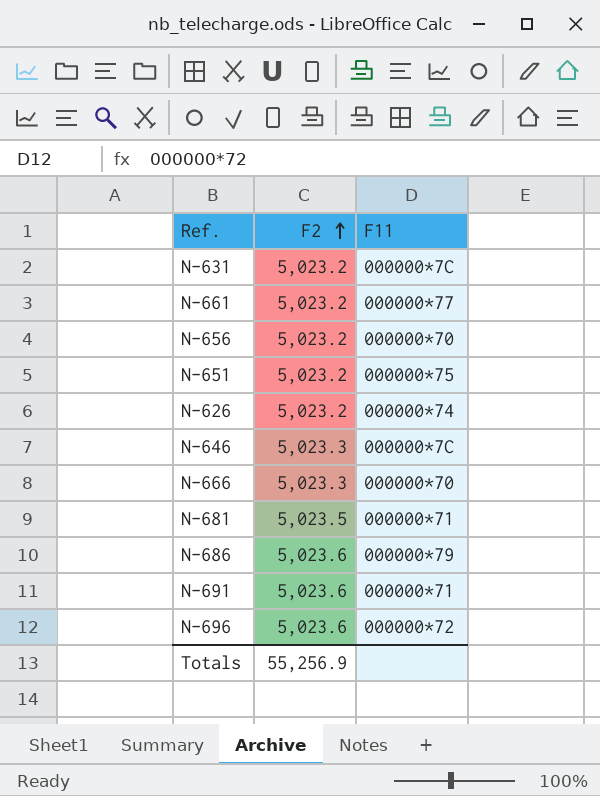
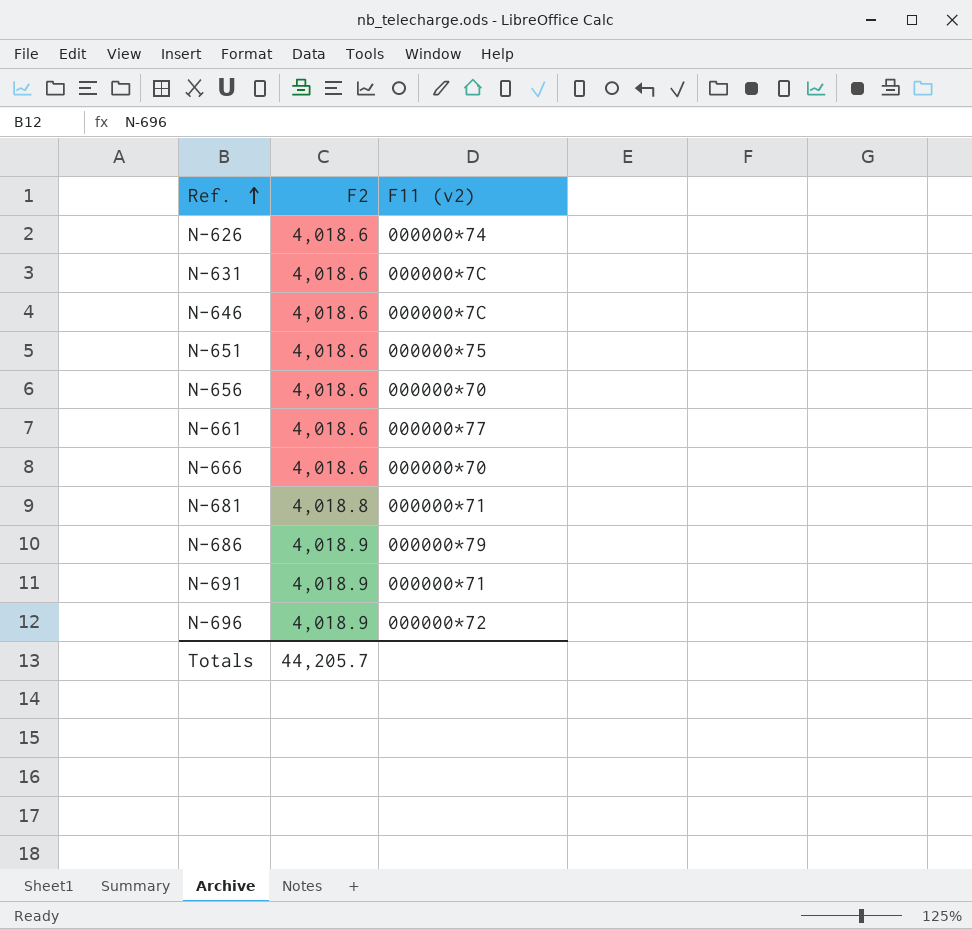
row order: F2 ascending -> Ref. ascending
column name: F11 -> F11 (v2)
N-626 | F2: 5,023.2 -> 4,018.6
N-631 | F2: 5,023.2 -> 4,018.6
N-646 | F2: 5,023.3 -> 4,018.6
N-651 | F2: 5,023.2 -> 4,018.6
N-656 | F2: 5,023.2 -> 4,018.6
N-661 | F2: 5,023.2 -> 4,018.6
N-666 | F2: 5,023.3 -> 4,018.6
N-681 | F2: 5,023.5 -> 4,018.8
N-686 | F2: 5,023.6 -> 4,018.9
N-691 | F2: 5,023.6 -> 4,018.9
N-696 | F2: 5,023.6 -> 4,018.9
Totals | F2: 55,256.9 -> 44,205.7

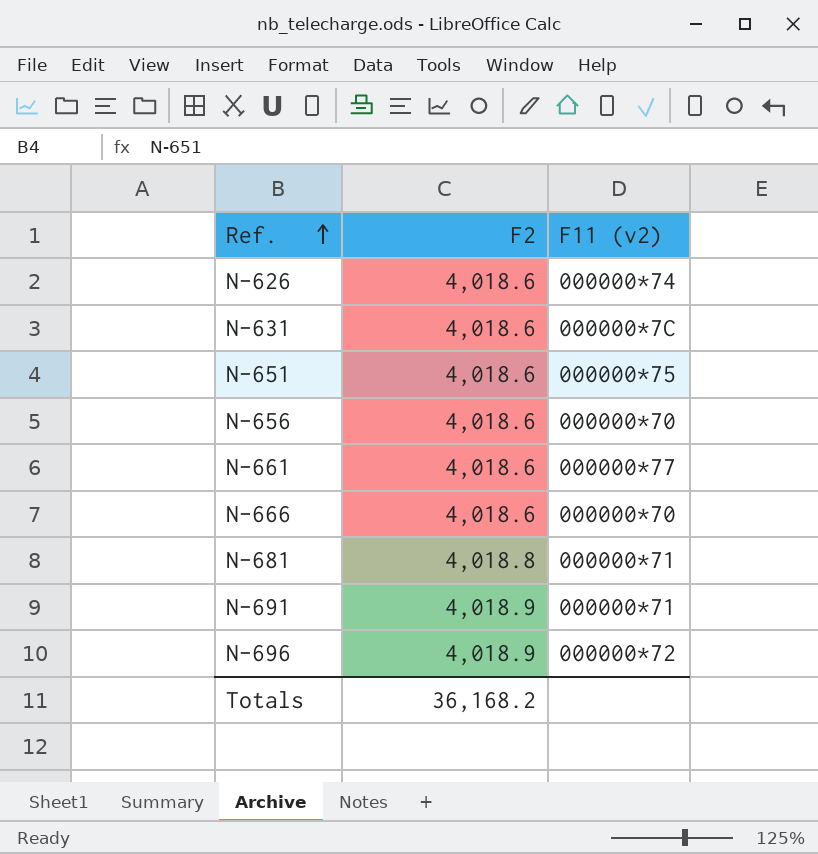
row N-646: 4,018.6 | 000000*7C -> none
row N-686: 4,018.9 | 000000*79 -> none
Totals | F2: 44,205.7 -> 36,168.2

